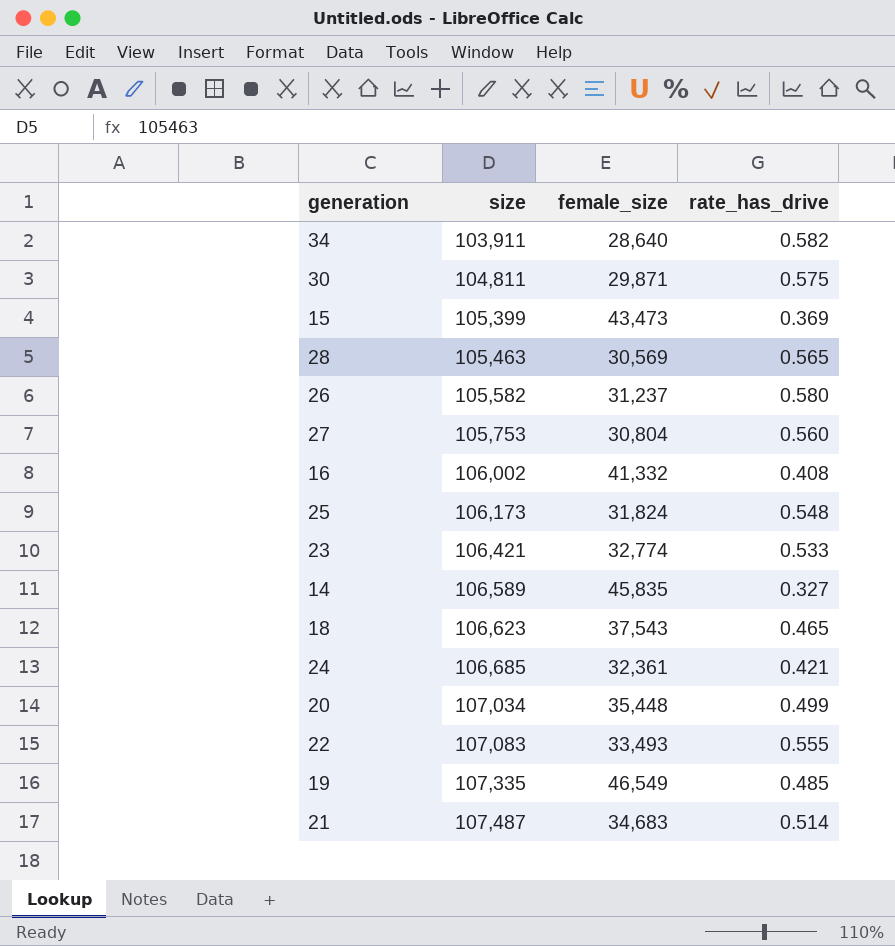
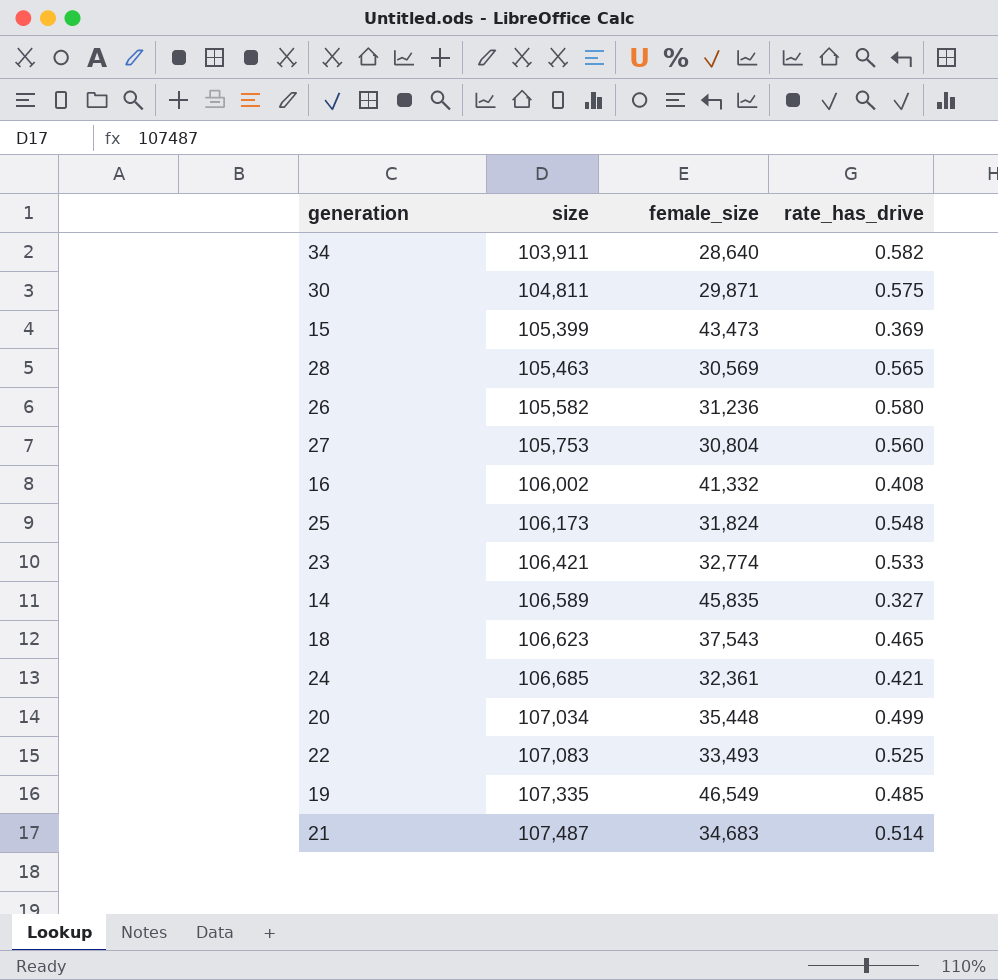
26 | female_size: 31,237 -> 31,236
22 | rate_has_drive: 0.555 -> 0.525

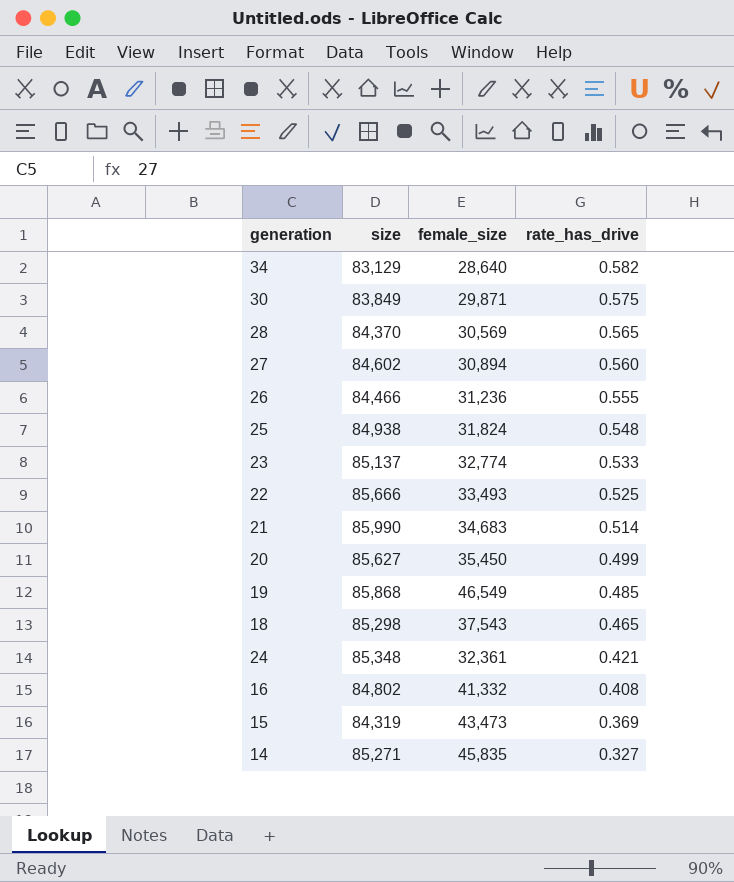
row order: size ascending -> rate_has_drive descending
34 | size: 103,911 -> 83,129
30 | size: 104,811 -> 83,849
28 | size: 105,463 -> 84,370
27 | size: 105,753 -> 84,602
27 | female_size: 30,804 -> 30,894
26 | size: 105,582 -> 84,466
26 | rate_has_drive: 0.580 -> 0.555
25 | size: 106,173 -> 84,938
23 | size: 106,421 -> 85,137
22 | size: 107,083 -> 85,666
21 | size: 107,487 -> 85,990
20 | size: 107,034 -> 85,627
20 | female_size: 35,448 -> 35,450
19 | size: 107,335 -> 85,868
18 | size: 106,623 -> 85,298
24 | size: 106,685 -> 85,348
16 | size: 106,002 -> 84,802
15 | size: 105,399 -> 84,319
14 | size: 106,589 -> 85,271

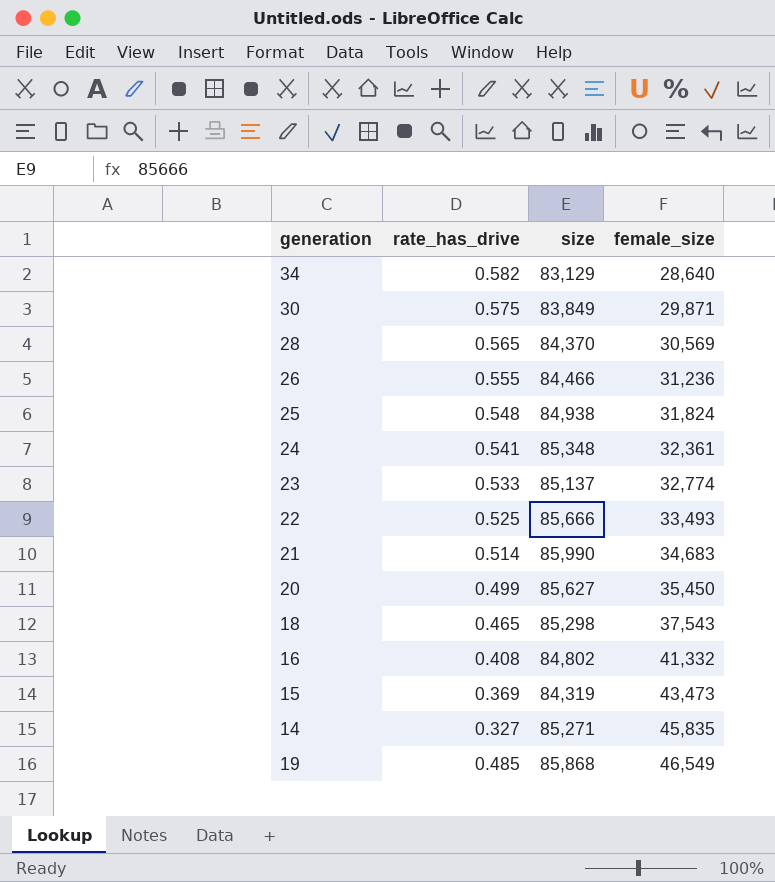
row order: rate_has_drive descending -> female_size ascending
column rate_has_drive | position: 4 -> 2
row 27: 84,602 | 30,894 | 0.560 -> none
24 | rate_has_drive: 0.421 -> 0.541

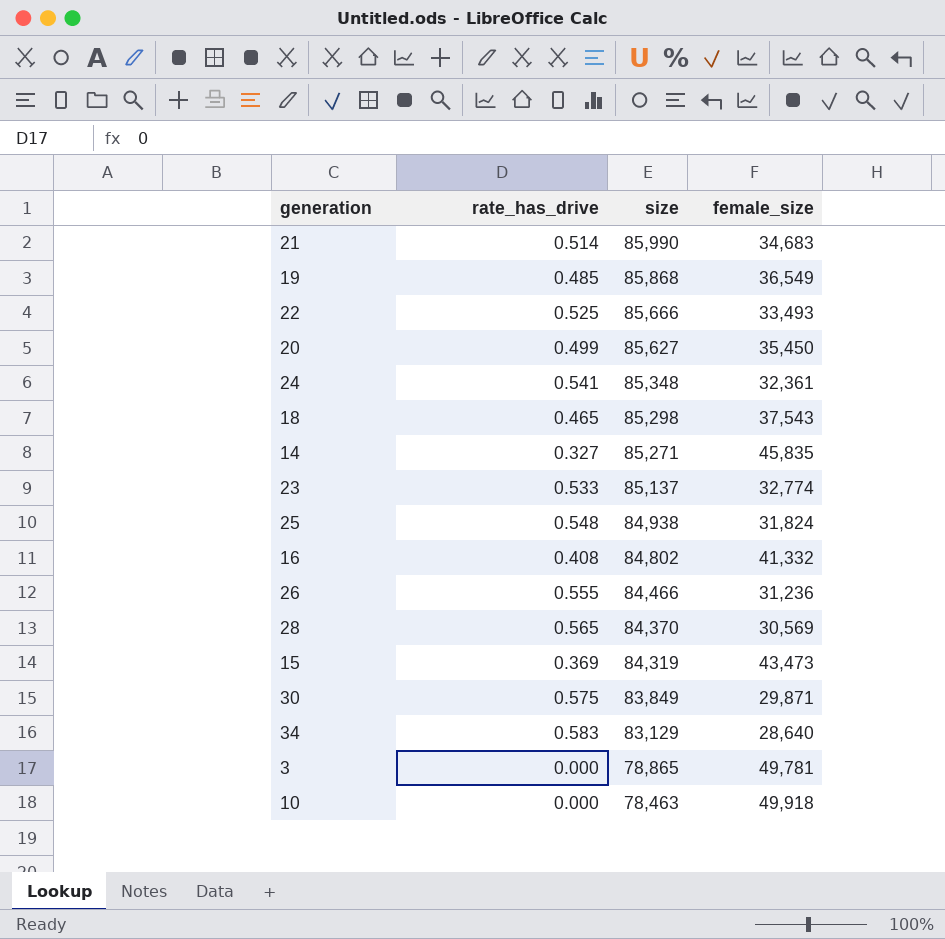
row order: female_size ascending -> size descending
19 | female_size: 46,549 -> 36,549
34 | rate_has_drive: 0.582 -> 0.583
row 3: none -> 0.000 | 78,865 | 49,781
row 10: none -> 0.000 | 78,463 | 49,918

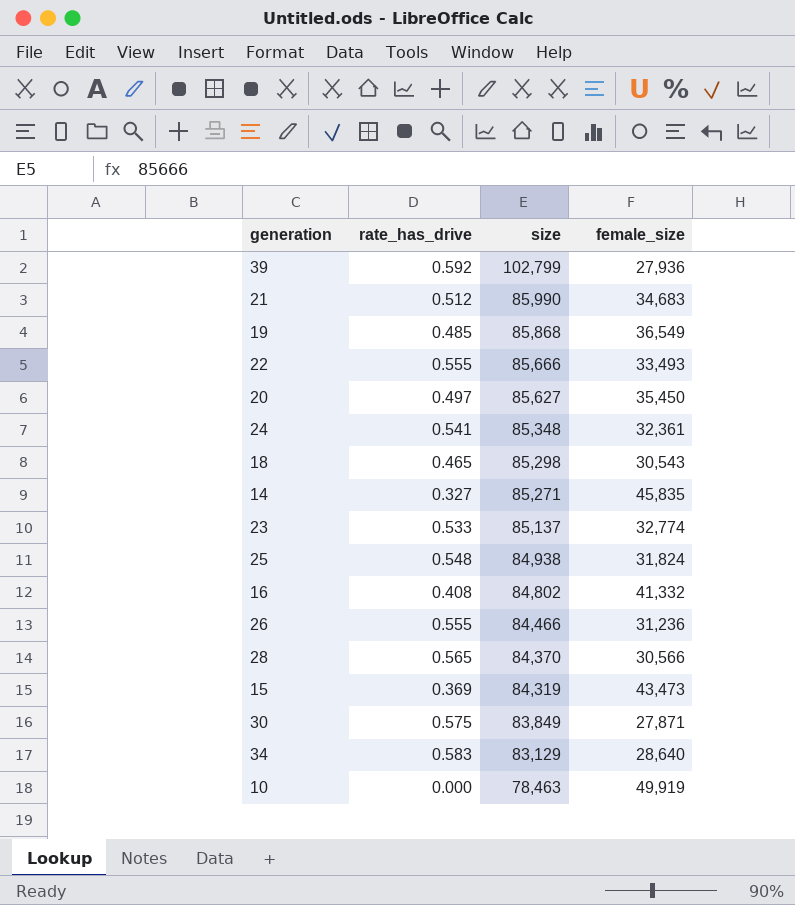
row 3: 0.000 | 78,865 | 49,781 -> none
row 39: none -> 0.592 | 102,799 | 27,936
21 | rate_has_drive: 0.514 -> 0.512
22 | rate_has_drive: 0.525 -> 0.555
20 | rate_has_drive: 0.499 -> 0.497
18 | female_size: 37,543 -> 30,543
28 | female_size: 30,569 -> 30,566
30 | female_size: 29,871 -> 27,871
10 | female_size: 49,918 -> 49,919

